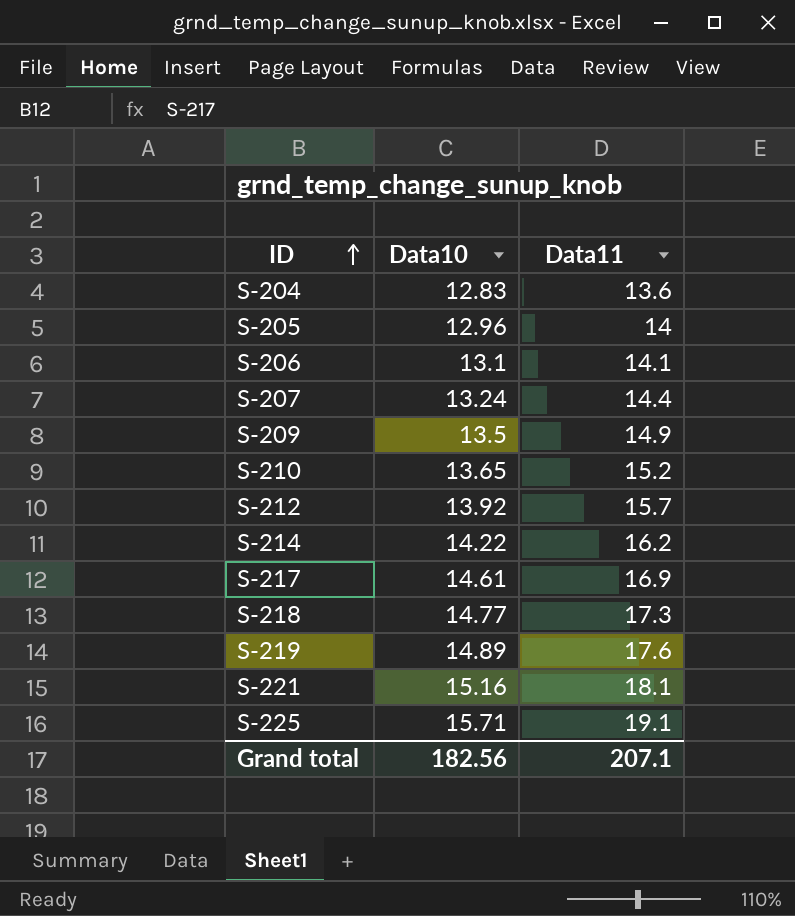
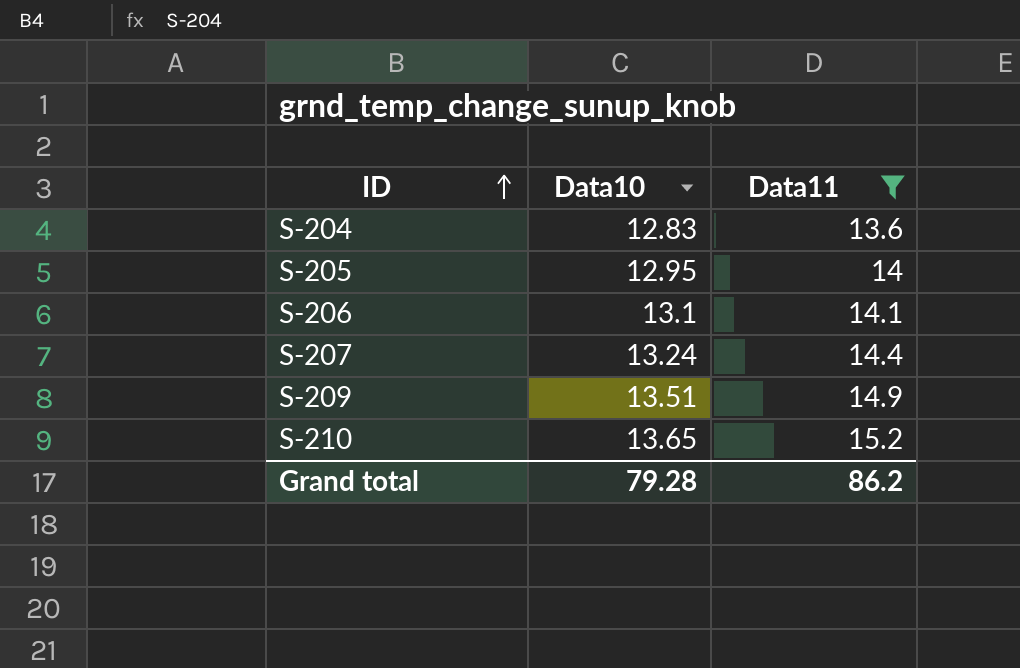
filter: none -> Data11 <= 15.2
S-205 | Data10: 12.96 -> 12.95
S-209 | Data10: 13.5 -> 13.51
Grand total | Data10: 182.56 -> 79.28
Grand total | Data11: 207.1 -> 86.2

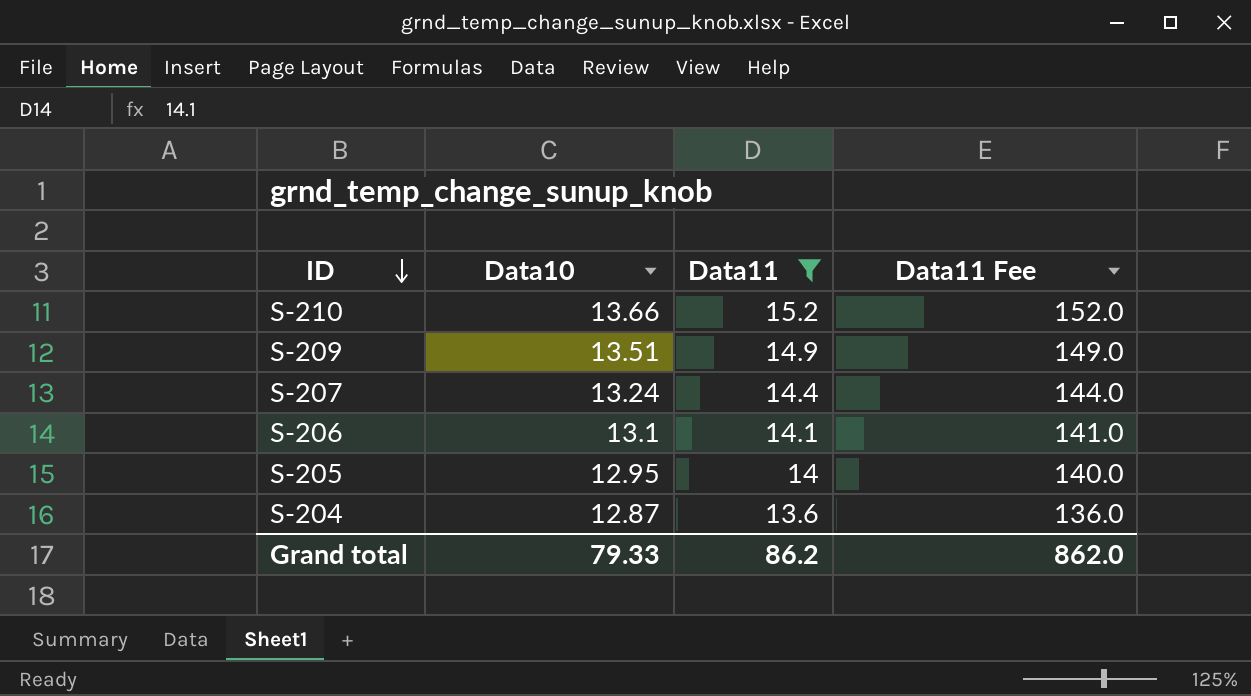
row order: ID ascending -> ID descending
column Data11 Fee | formula: none -> [Data11] * 10
S-210 | Data10: 13.65 -> 13.66
S-204 | Data10: 12.83 -> 12.87
Grand total | Data10: 79.28 -> 79.33

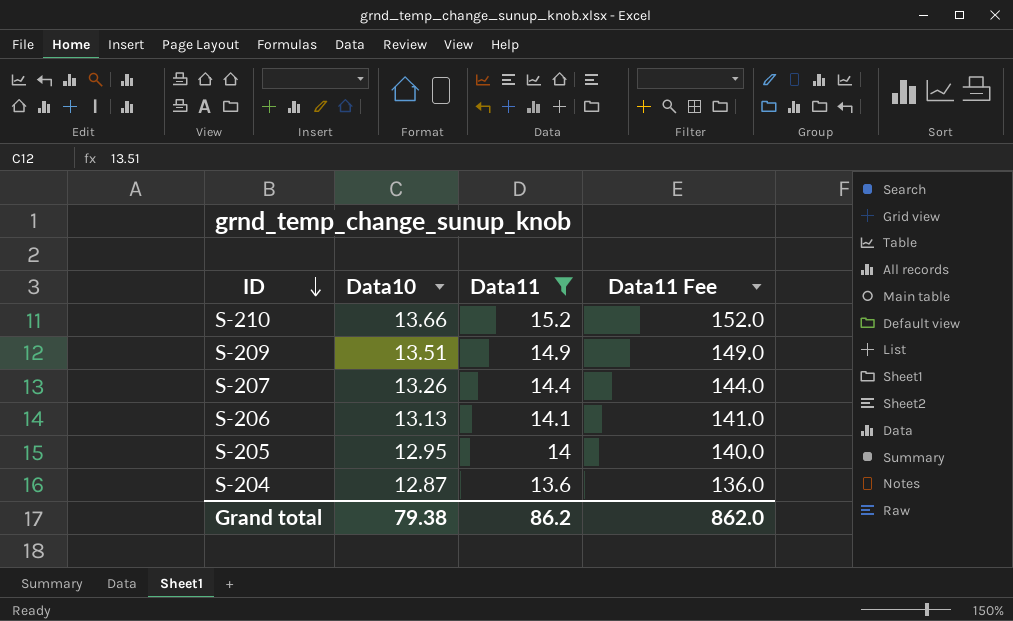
S-207 | Data10: 13.24 -> 13.26
S-206 | Data10: 13.1 -> 13.13
Grand total | Data10: 79.33 -> 79.38

